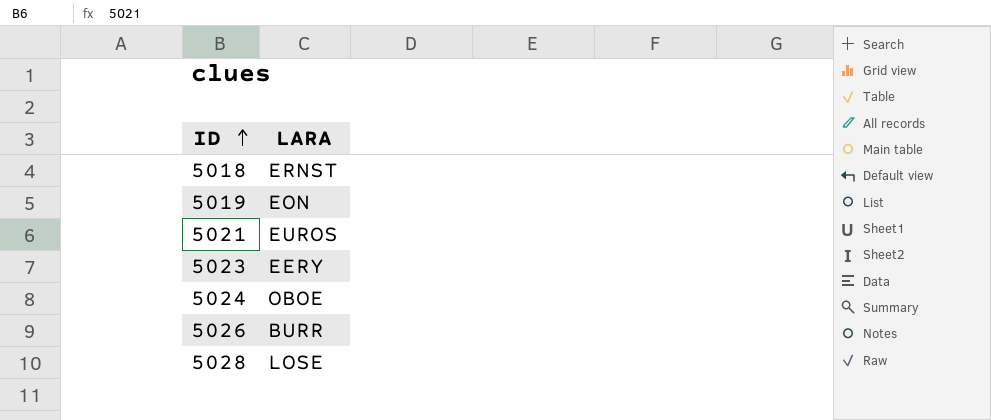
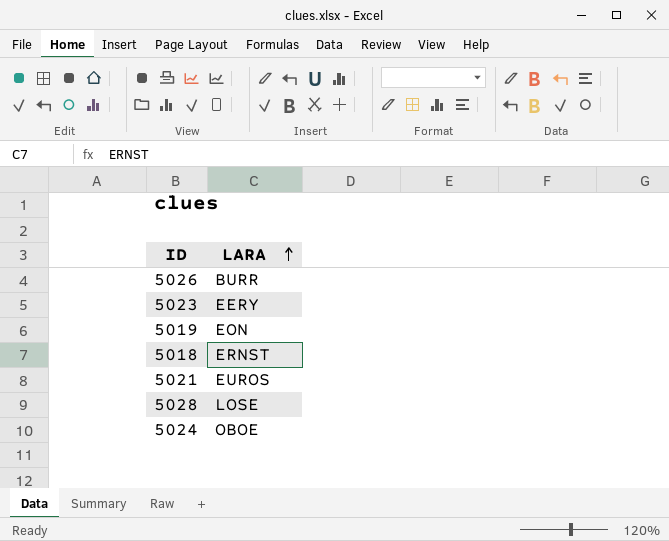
row order: ID ascending -> LARA ascending

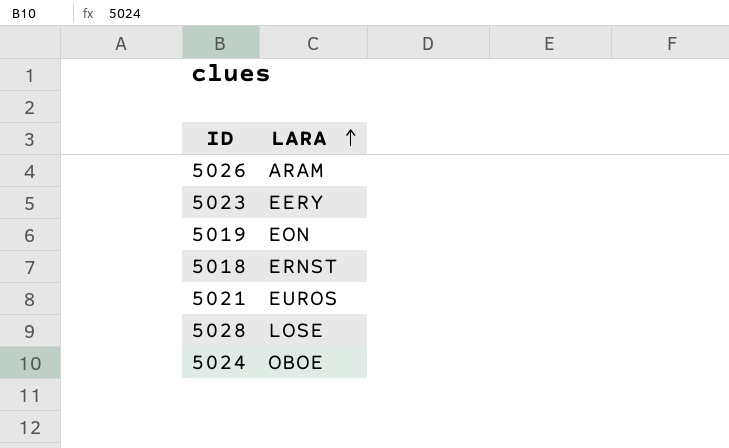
5026 | LARA: BURR -> ARAM

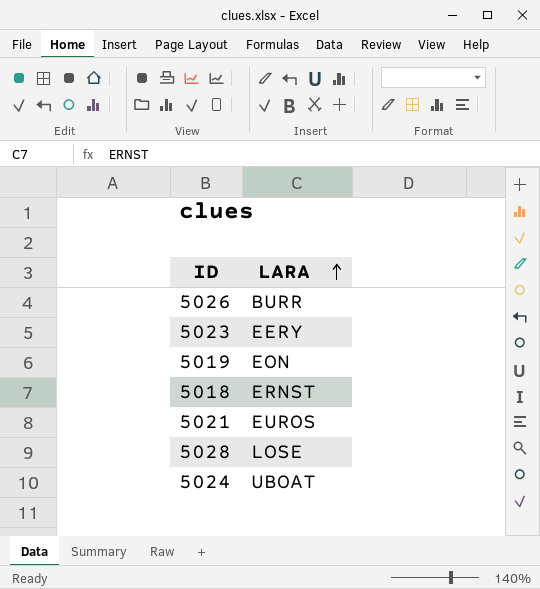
5026 | LARA: ARAM -> BURR
5024 | LARA: OBOE -> UBOAT

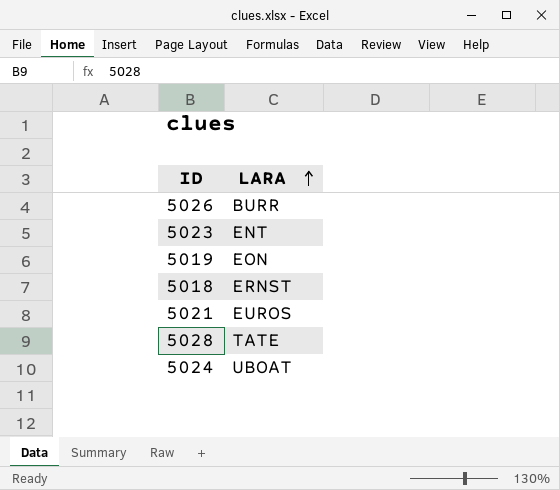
5023 | LARA: EERY -> ENT
5028 | LARA: LOSE -> TATE

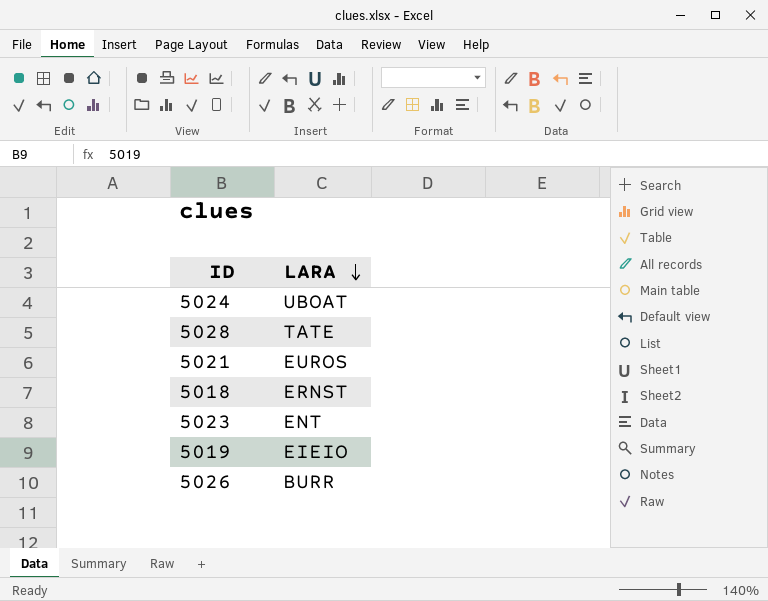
row order: LARA ascending -> LARA descending
5019 | LARA: EON -> EIEIO

